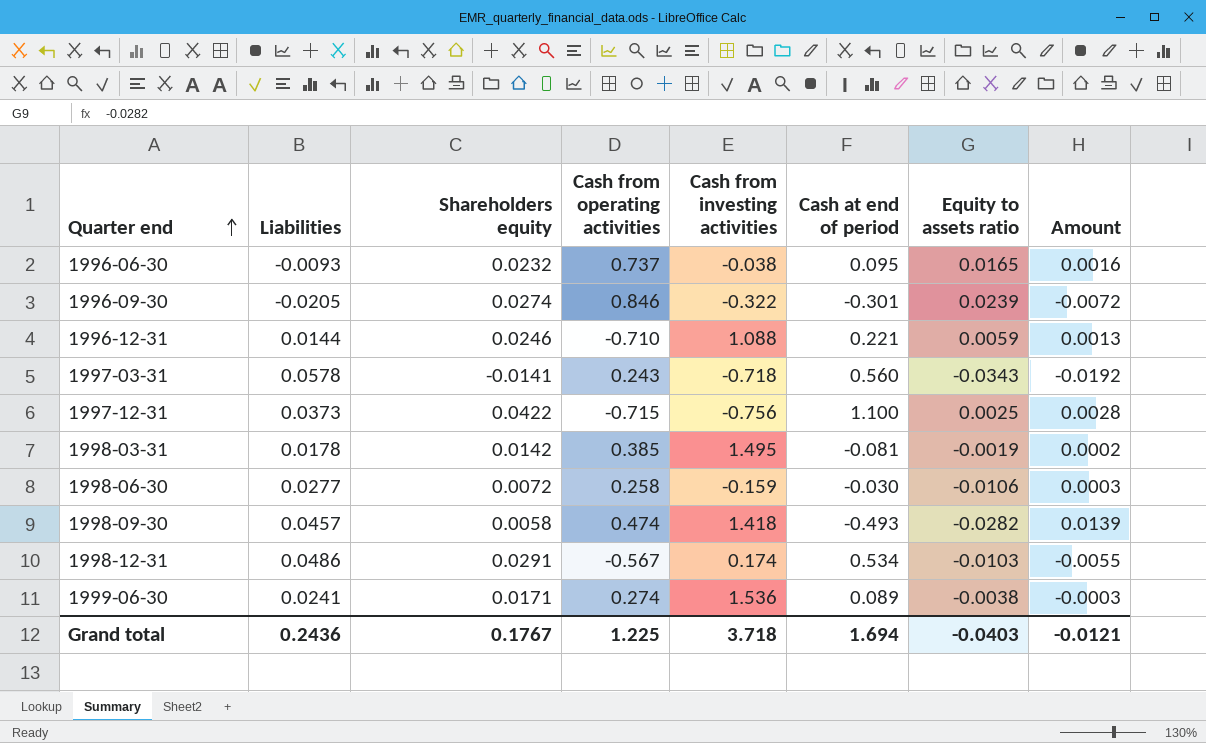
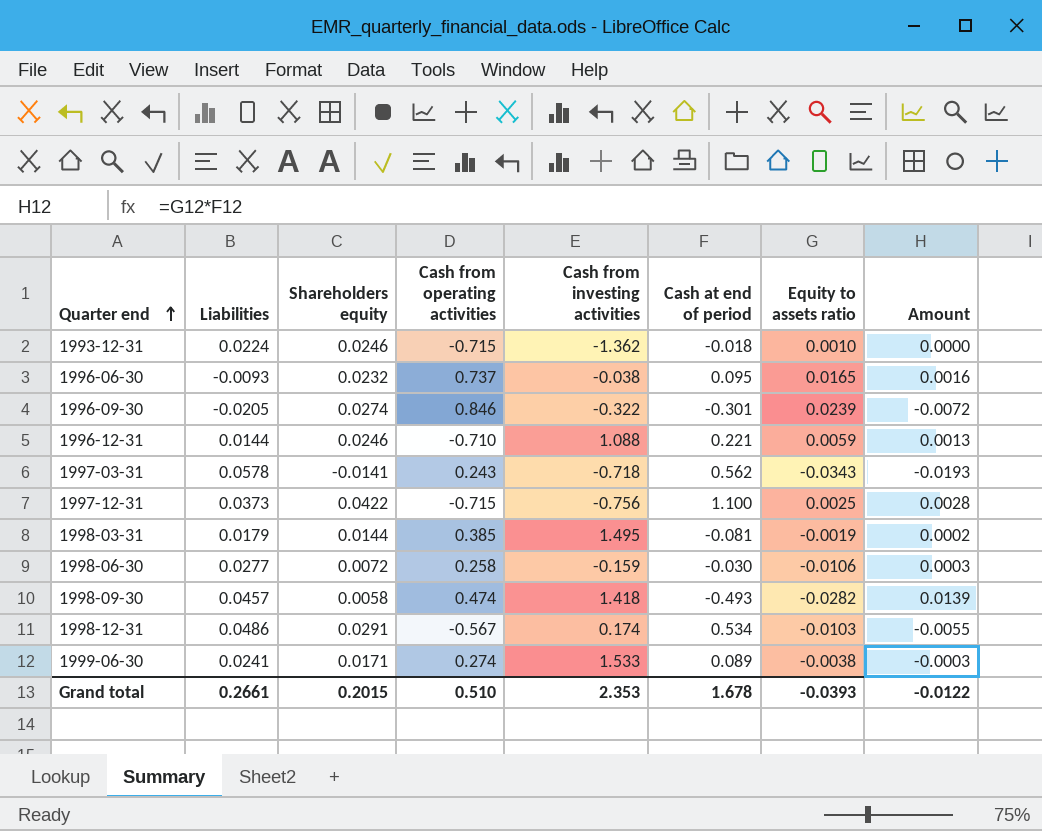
row 1993-12-31: none -> 0.0224 | 0.0246 | -0.715 | -1.362 | -0.018 | 0.0010 | 0.0000
1997-03-31 | Cash at end of period: 0.560 -> 0.562
1997-03-31 | Amount: -0.0192 -> -0.0193
1998-03-31 | Liabilities: 0.0178 -> 0.0179
1998-03-31 | Shareholders equity: 0.0142 -> 0.0144
1999-06-30 | Cash from investing activities: 1.536 -> 1.533
Grand total | Liabilities: 0.2436 -> 0.2661
Grand total | Shareholders equity: 0.1767 -> 0.2015
Grand total | Cash from operating activities: 1.225 -> 0.510
Grand total | Cash from investing activities: 3.718 -> 2.353
Grand total | Cash at end of period: 1.694 -> 1.678
Grand total | Equity to assets ratio: -0.0403 -> -0.0393
Grand total | Amount: -0.0121 -> -0.0122

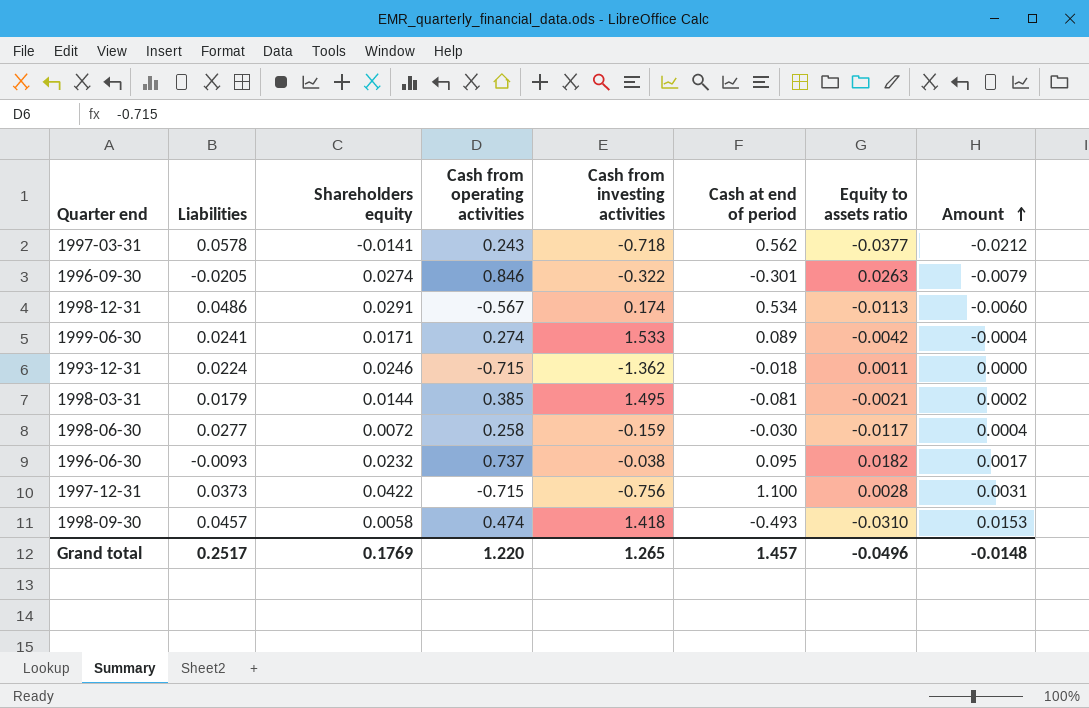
row order: Quarter end ascending -> Amount ascending
row 1996-12-31: 0.0144 | 0.0246 | -0.710 | 1.088 | 0.221 | 0.0059 | 0.0013 -> none
1997-03-31 | Equity to assets ratio: -0.0343 -> -0.0377
1997-03-31 | Amount: -0.0193 -> -0.0212
1996-09-30 | Equity to assets ratio: 0.0239 -> 0.0263
1996-09-30 | Amount: -0.0072 -> -0.0079
1998-12-31 | Equity to assets ratio: -0.0103 -> -0.0113
1998-12-31 | Amount: -0.0055 -> -0.0060
1999-06-30 | Equity to assets ratio: -0.0038 -> -0.0042
1999-06-30 | Amount: -0.0003 -> -0.0004
1993-12-31 | Equity to assets ratio: 0.0010 -> 0.0011
1998-03-31 | Equity to assets ratio: -0.0019 -> -0.0021
1998-06-30 | Equity to assets ratio: -0.0106 -> -0.0117
1998-06-30 | Amount: 0.0003 -> 0.0004
1996-06-30 | Equity to assets ratio: 0.0165 -> 0.0182
1996-06-30 | Amount: 0.0016 -> 0.0017
1997-12-31 | Equity to assets ratio: 0.0025 -> 0.0028
1997-12-31 | Amount: 0.0028 -> 0.0031
1998-09-30 | Equity to assets ratio: -0.0282 -> -0.0310
1998-09-30 | Amount: 0.0139 -> 0.0153
Grand total | Liabilities: 0.2661 -> 0.2517
Grand total | Shareholders equity: 0.2015 -> 0.1769
Grand total | Cash from operating activities: 0.510 -> 1.220
Grand total | Cash from investing activities: 2.353 -> 1.265
Grand total | Cash at end of period: 1.678 -> 1.457
Grand total | Equity to assets ratio: -0.0393 -> -0.0496
Grand total | Amount: -0.0122 -> -0.0148

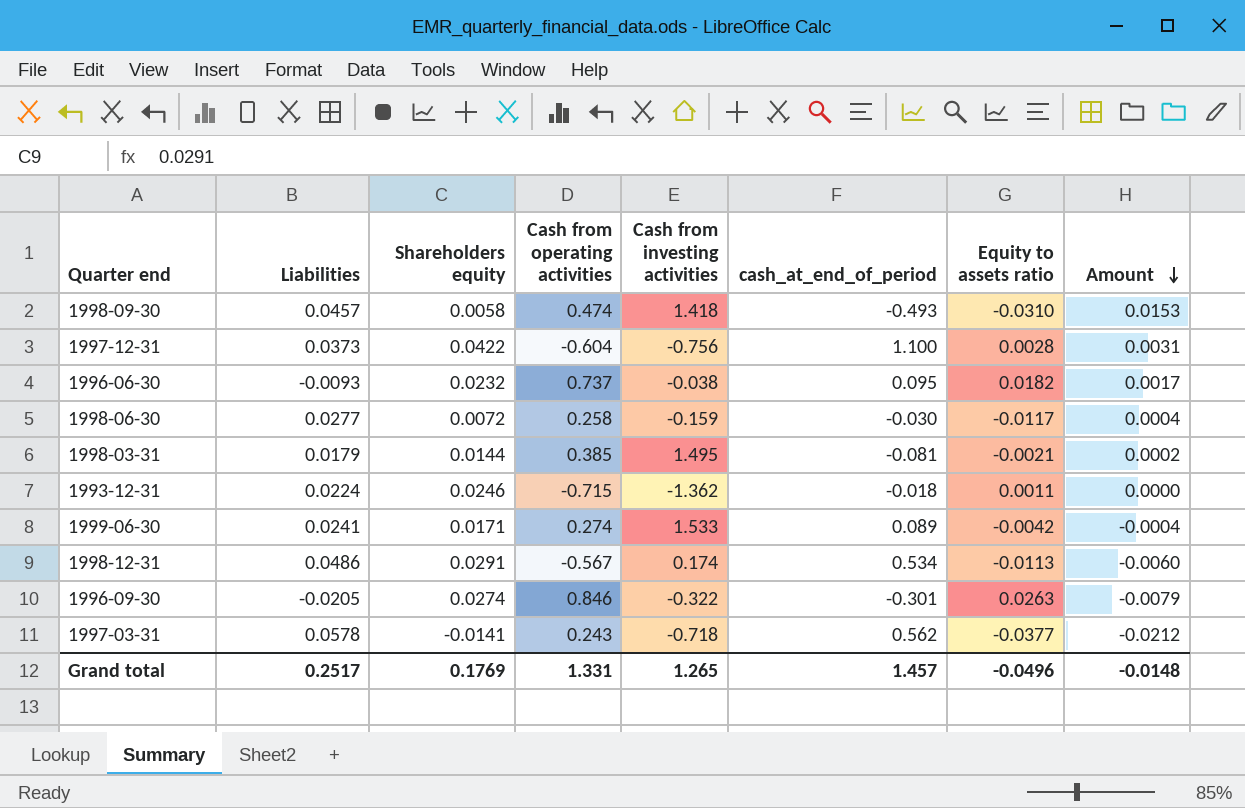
row order: Amount ascending -> Amount descending
column name: Cash at end of period -> cash_at_end_of_period
1997-12-31 | Cash from operating activities: -0.715 -> -0.604
Grand total | Cash from operating activities: 1.220 -> 1.331

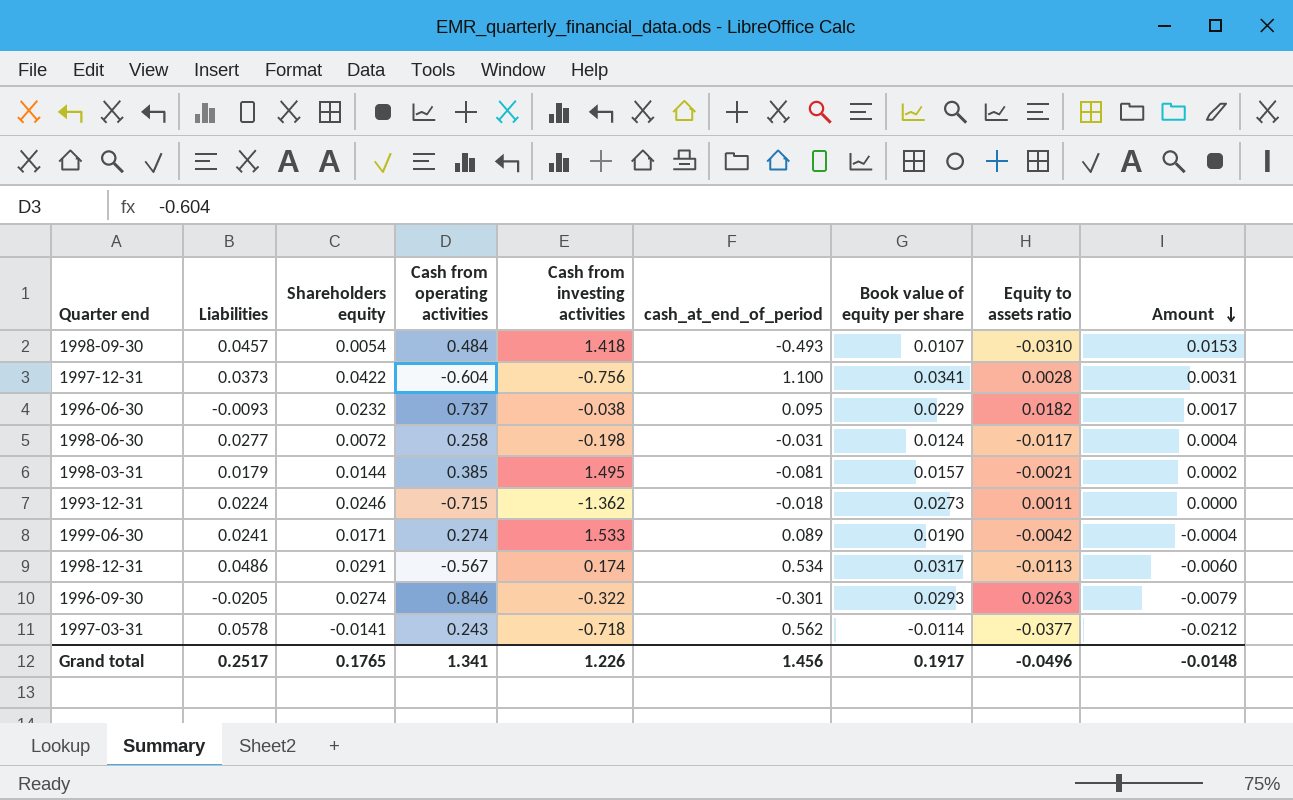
column Book value of equity per share | position: none -> 7
1998-09-30 | Shareholders equity: 0.0058 -> 0.0054
1998-09-30 | Cash from operating activities: 0.474 -> 0.484
1998-06-30 | Cash from investing activities: -0.159 -> -0.198
1998-06-30 | cash_at_end_of_period: -0.030 -> -0.031
Grand total | Shareholders equity: 0.1769 -> 0.1765
Grand total | Cash from operating activities: 1.331 -> 1.341
Grand total | Cash from investing activities: 1.265 -> 1.226
Grand total | cash_at_end_of_period: 1.457 -> 1.456

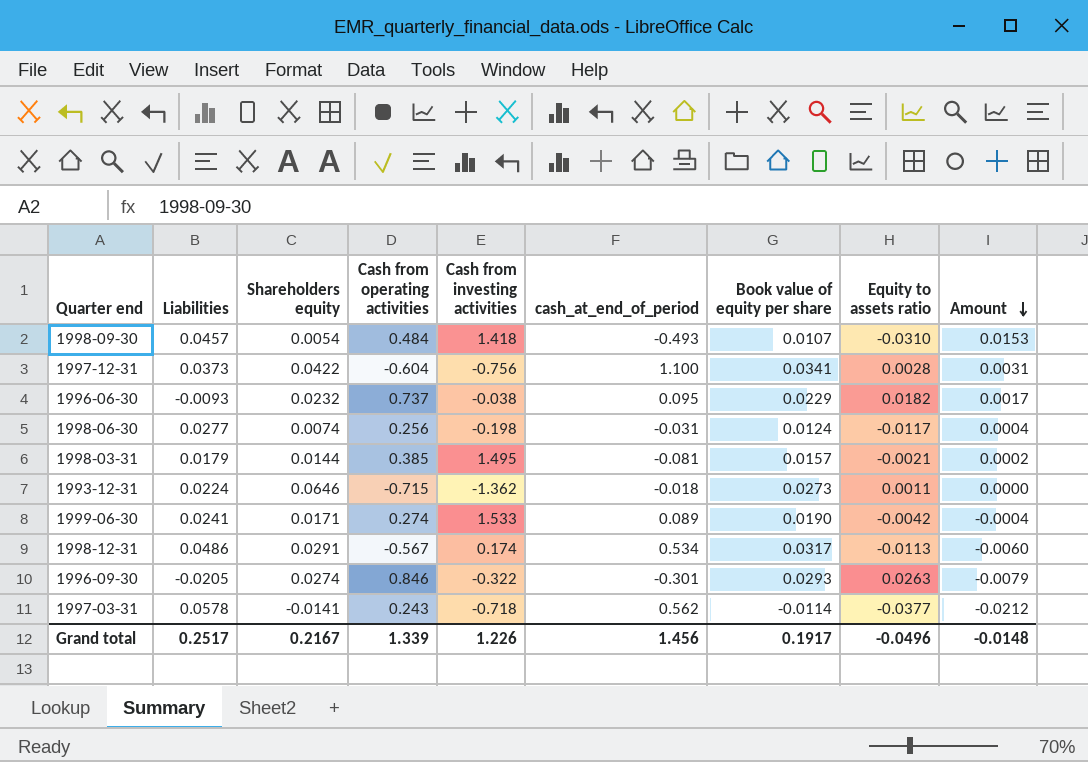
1998-06-30 | Shareholders equity: 0.0072 -> 0.0074
1998-06-30 | Cash from operating activities: 0.258 -> 0.256
1993-12-31 | Shareholders equity: 0.0246 -> 0.0646
Grand total | Shareholders equity: 0.1765 -> 0.2167
Grand total | Cash from operating activities: 1.341 -> 1.339

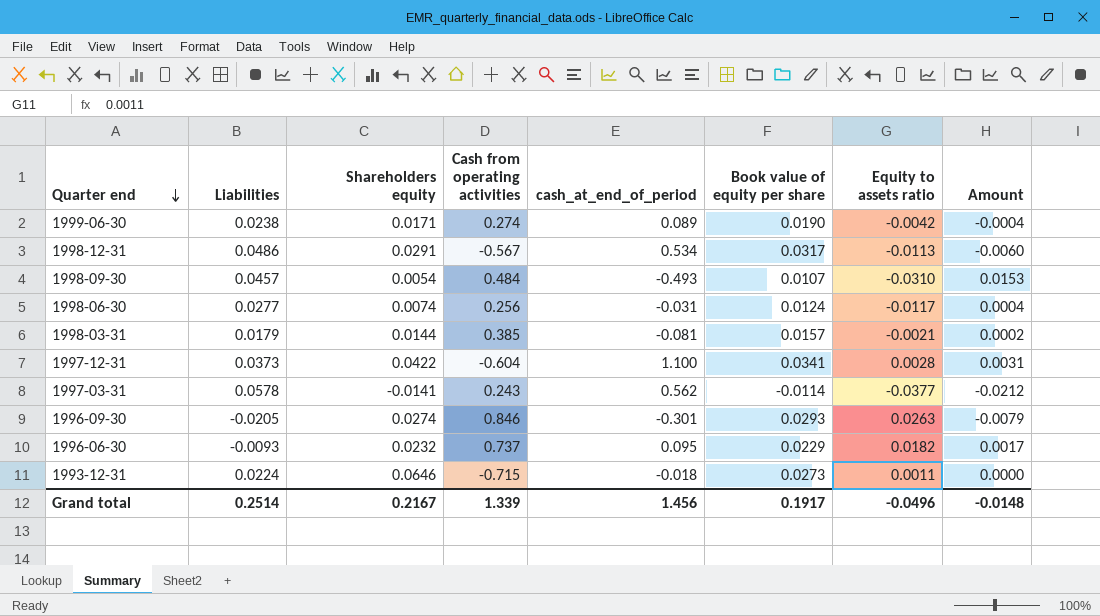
row order: Amount descending -> Quarter end descending
column Cash from investing activities | position: 5 -> none
1999-06-30 | Liabilities: 0.0241 -> 0.0238
Grand total | Liabilities: 0.2517 -> 0.2514

